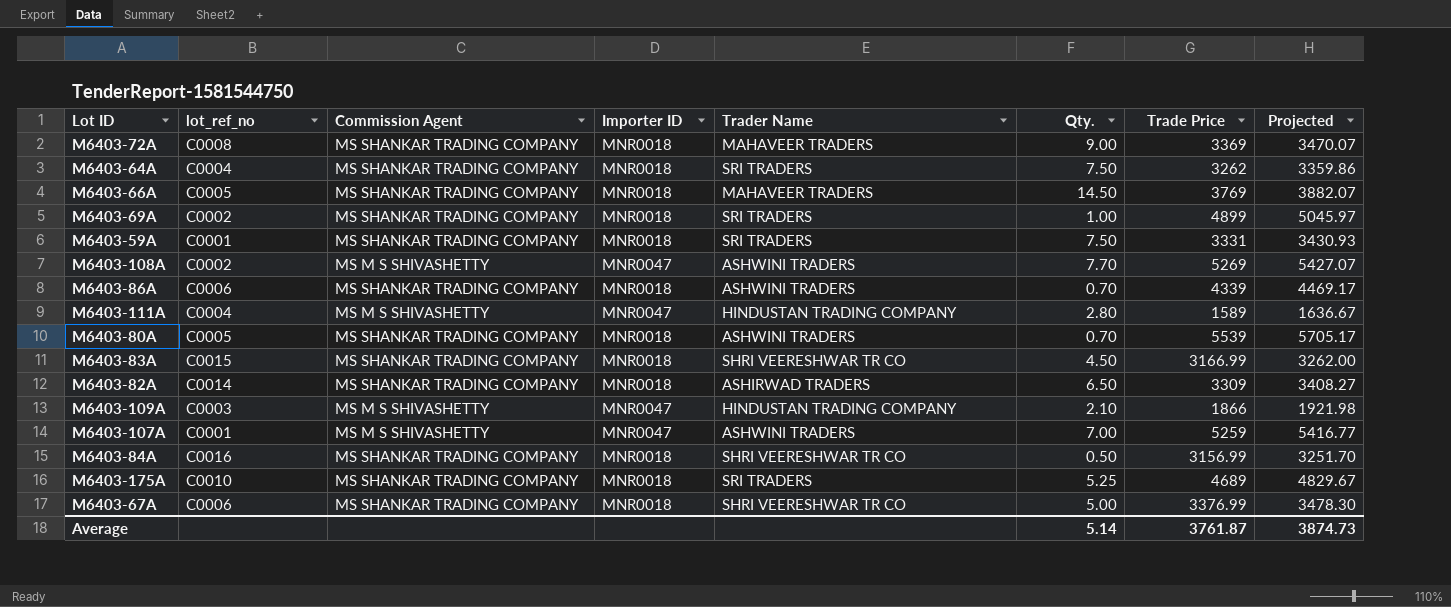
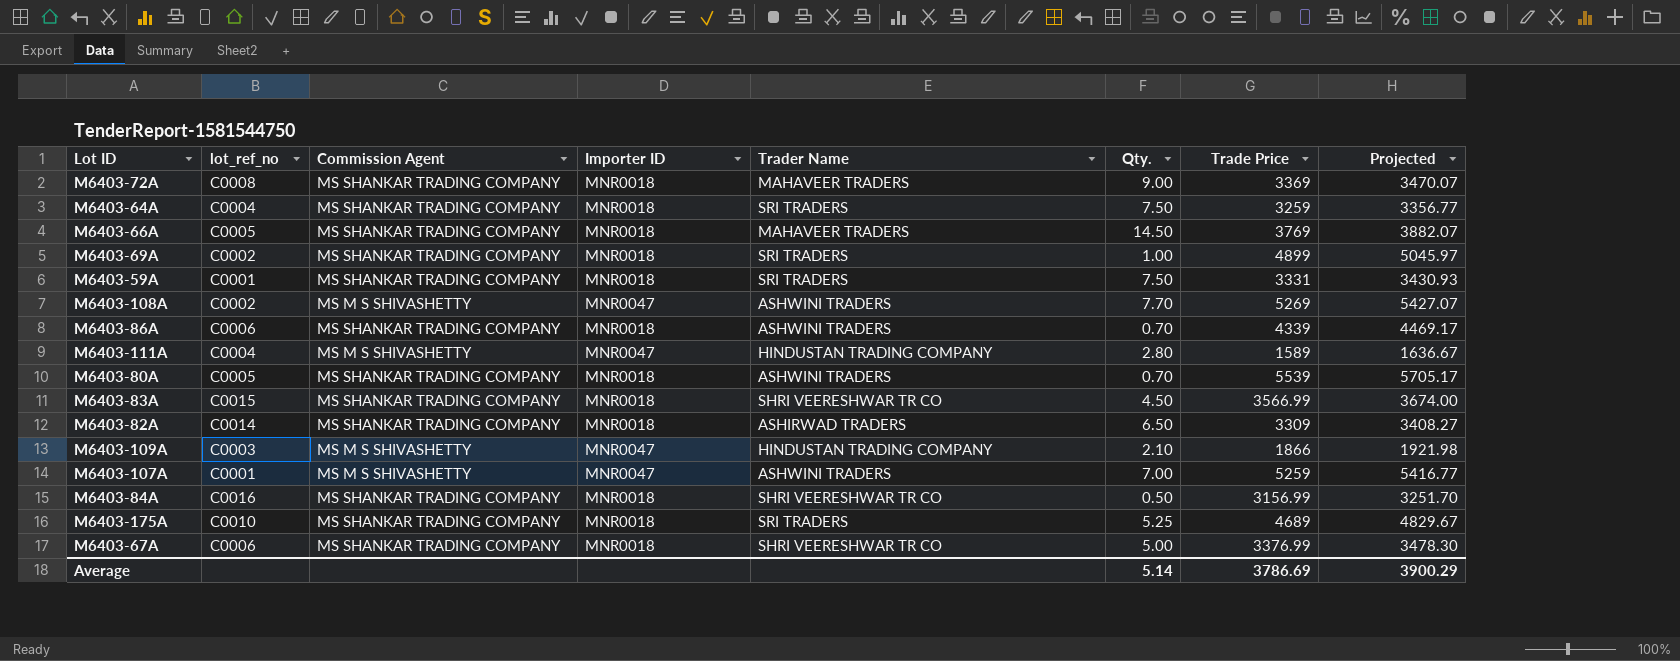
M6403-64A | Trade Price: 3262 -> 3259
M6403-64A | Projected: 3359.86 -> 3356.77
M6403-83A | Trade Price: 3166.99 -> 3566.99
M6403-83A | Projected: 3262.00 -> 3674.00
Average | Trade Price: 3761.87 -> 3786.69
Average | Projected: 3874.73 -> 3900.29

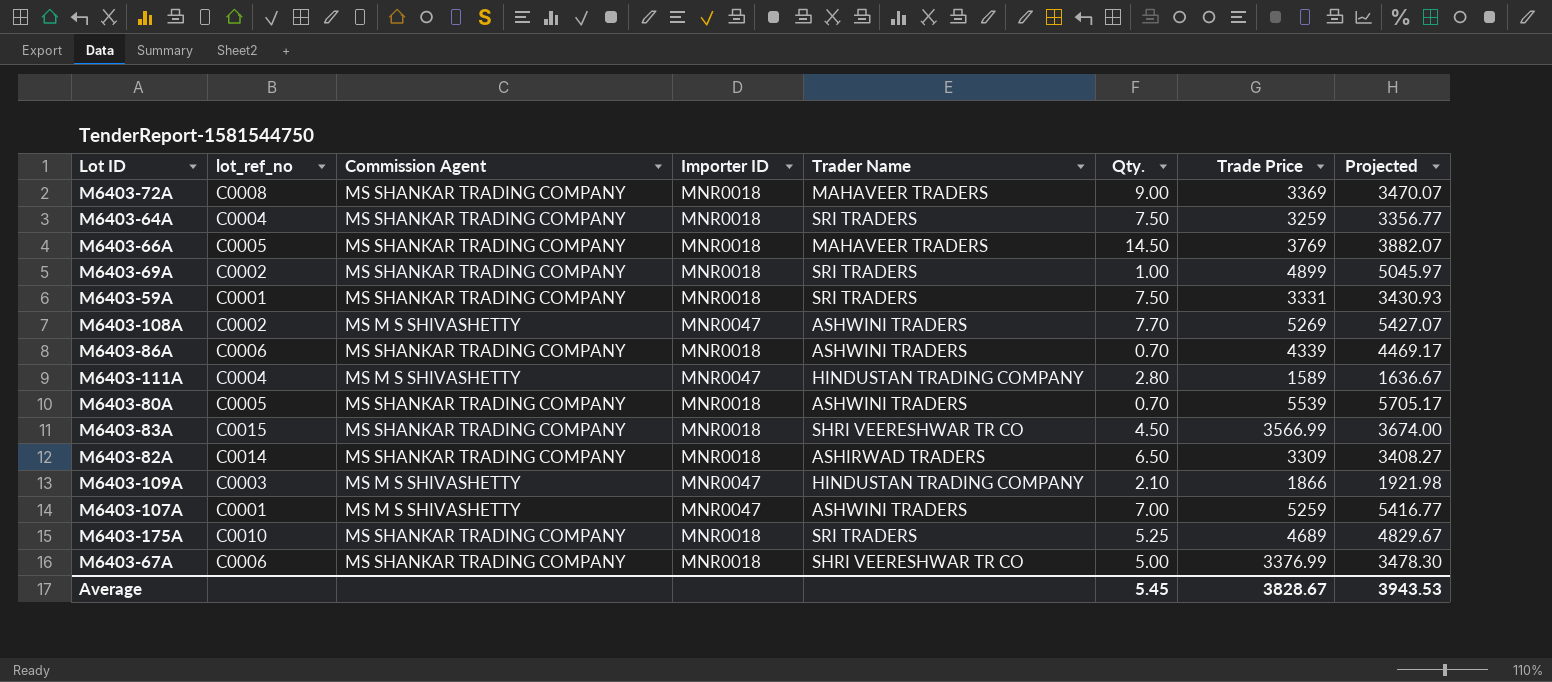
row M6403-84A: C0016 | MS SHANKAR TRADING COMPANY | MNR0018 | SHRI VEERESHWAR TR CO | 0.50 | 3156.99 | 3251.70 -> none
Average | Qty.: 5.14 -> 5.45
Average | Trade Price: 3786.69 -> 3828.67
Average | Projected: 3900.29 -> 3943.53

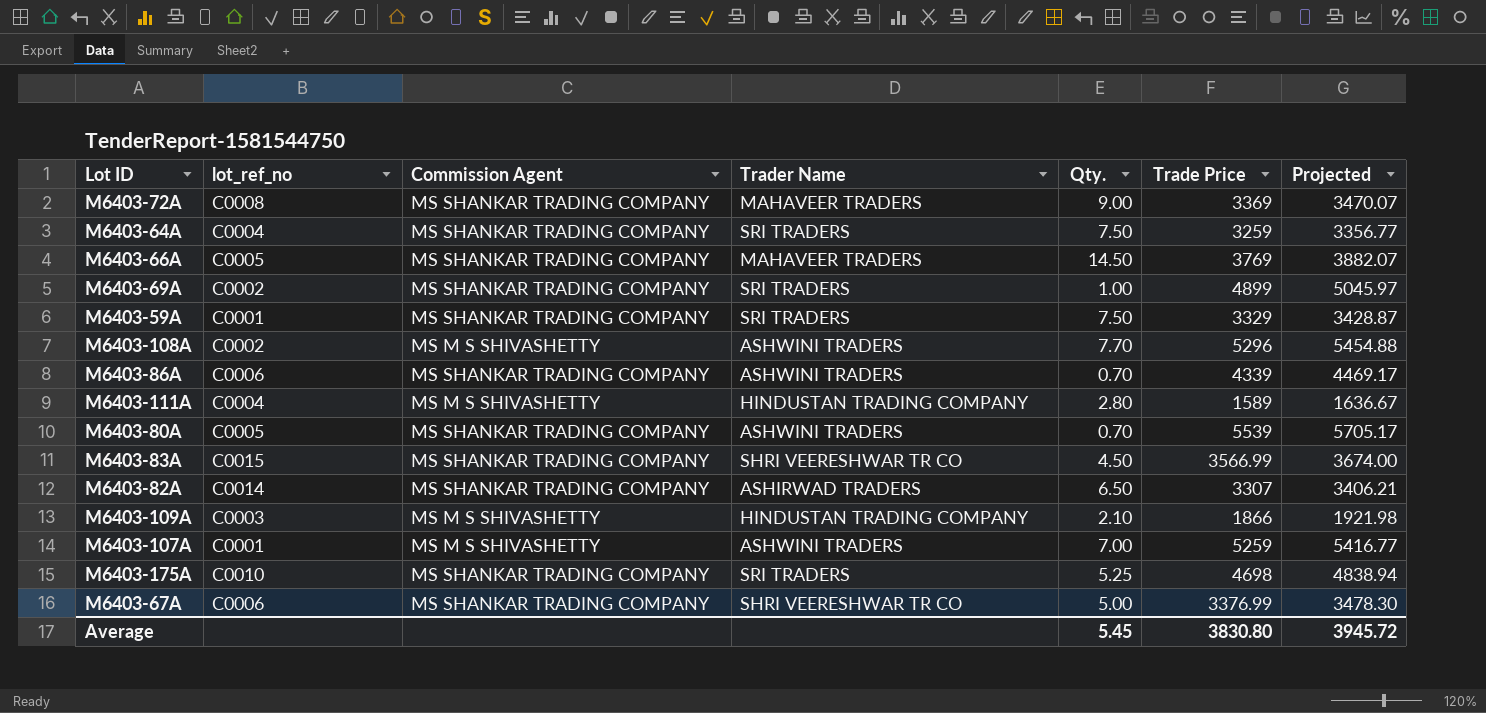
column Importer ID | position: 4 -> none
M6403-59A | Trade Price: 3331 -> 3329
M6403-59A | Projected: 3430.93 -> 3428.87
M6403-108A | Trade Price: 5269 -> 5296
M6403-108A | Projected: 5427.07 -> 5454.88
M6403-82A | Trade Price: 3309 -> 3307
M6403-82A | Projected: 3408.27 -> 3406.21
M6403-175A | Trade Price: 4689 -> 4698
M6403-175A | Projected: 4829.67 -> 4838.94
Average | Trade Price: 3828.67 -> 3830.80
Average | Projected: 3943.53 -> 3945.72

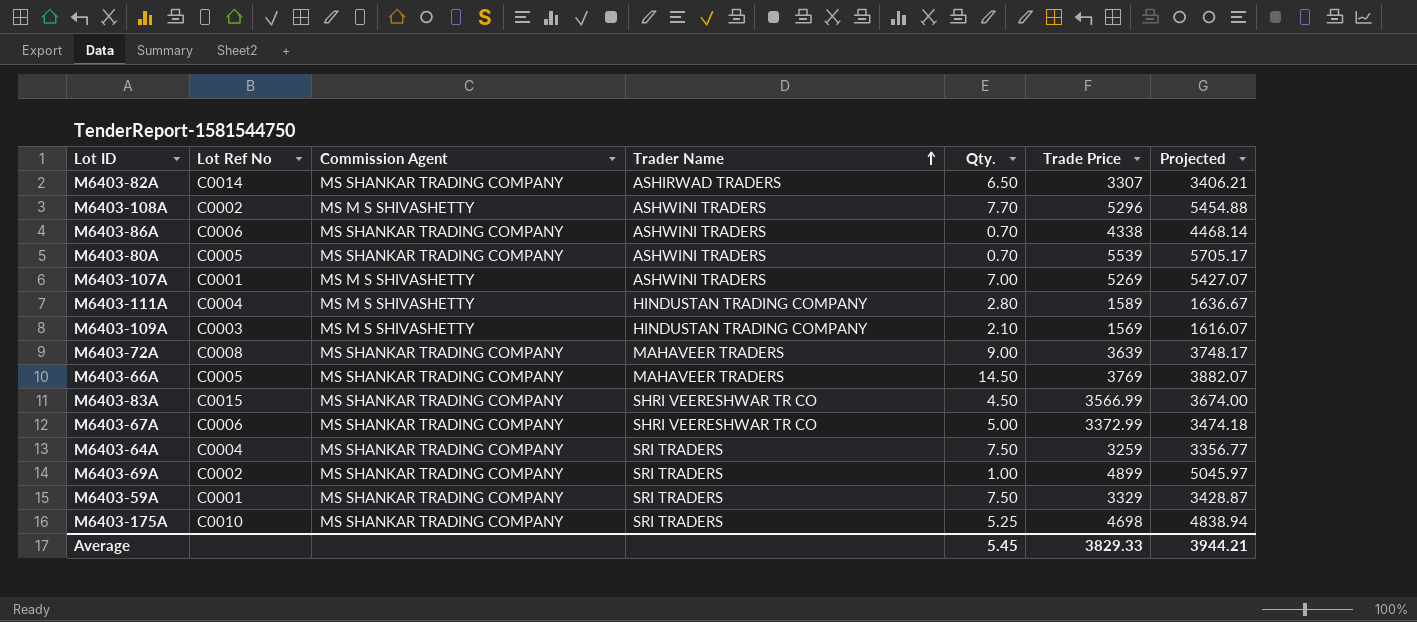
row order: none -> Trader Name ascending
column name: lot_ref_no -> Lot Ref No
M6403-86A | Trade Price: 4339 -> 4338
M6403-86A | Projected: 4469.17 -> 4468.14
M6403-107A | Trade Price: 5259 -> 5269
M6403-107A | Projected: 5416.77 -> 5427.07
M6403-109A | Trade Price: 1866 -> 1569
M6403-109A | Projected: 1921.98 -> 1616.07
M6403-72A | Trade Price: 3369 -> 3639
M6403-72A | Projected: 3470.07 -> 3748.17
M6403-67A | Trade Price: 3376.99 -> 3372.99
M6403-67A | Projected: 3478.30 -> 3474.18
Average | Trade Price: 3830.80 -> 3829.33
Average | Projected: 3945.72 -> 3944.21

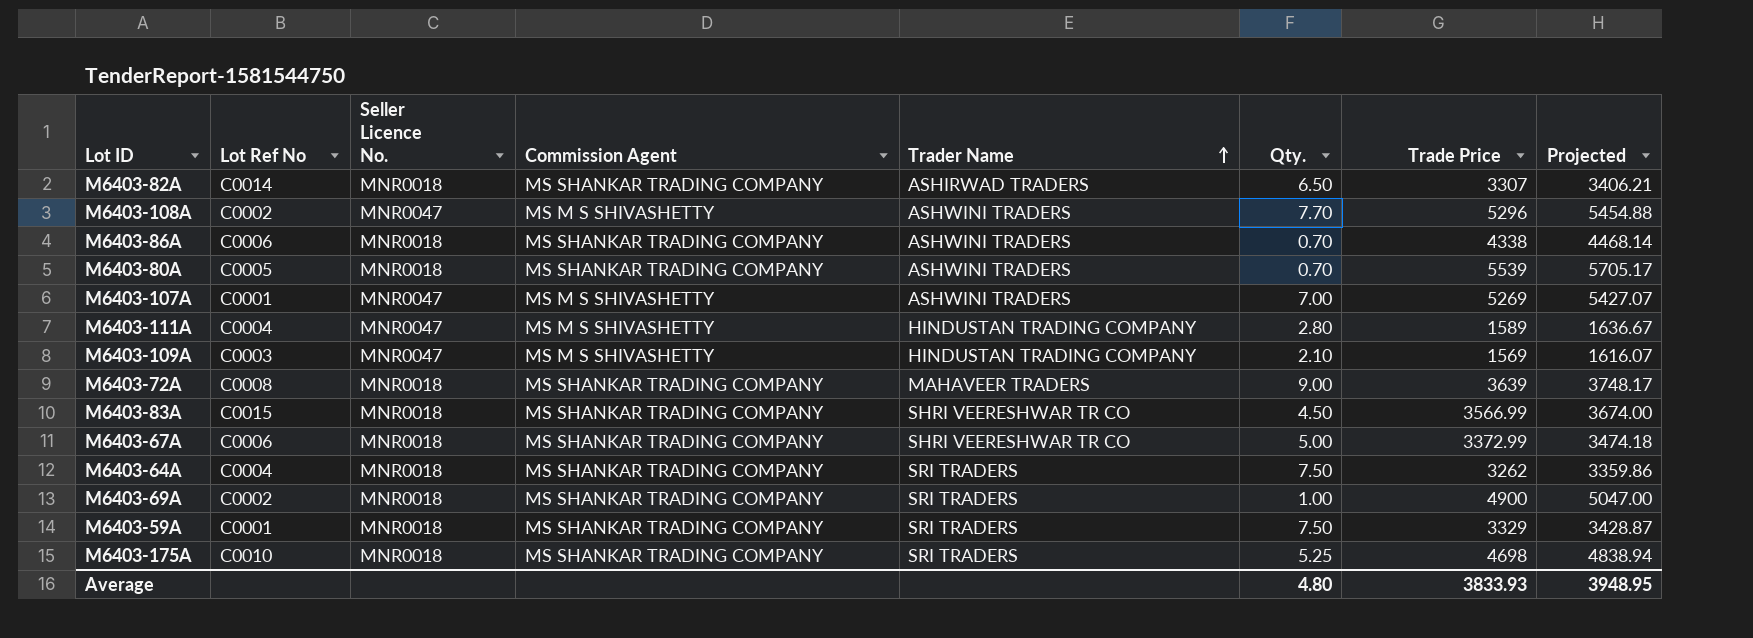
column Seller Licence No. | position: none -> 3
row M6403-66A: C0005 | MS SHANKAR TRADING COMPANY | MAHAVEER TRADERS | 14.50 | 3769 | 3882.07 -> none
M6403-64A | Trade Price: 3259 -> 3262
M6403-64A | Projected: 3356.77 -> 3359.86
M6403-69A | Trade Price: 4899 -> 4900
M6403-69A | Projected: 5045.97 -> 5047.00
Average | Qty.: 5.45 -> 4.80
Average | Trade Price: 3829.33 -> 3833.93
Average | Projected: 3944.21 -> 3948.95

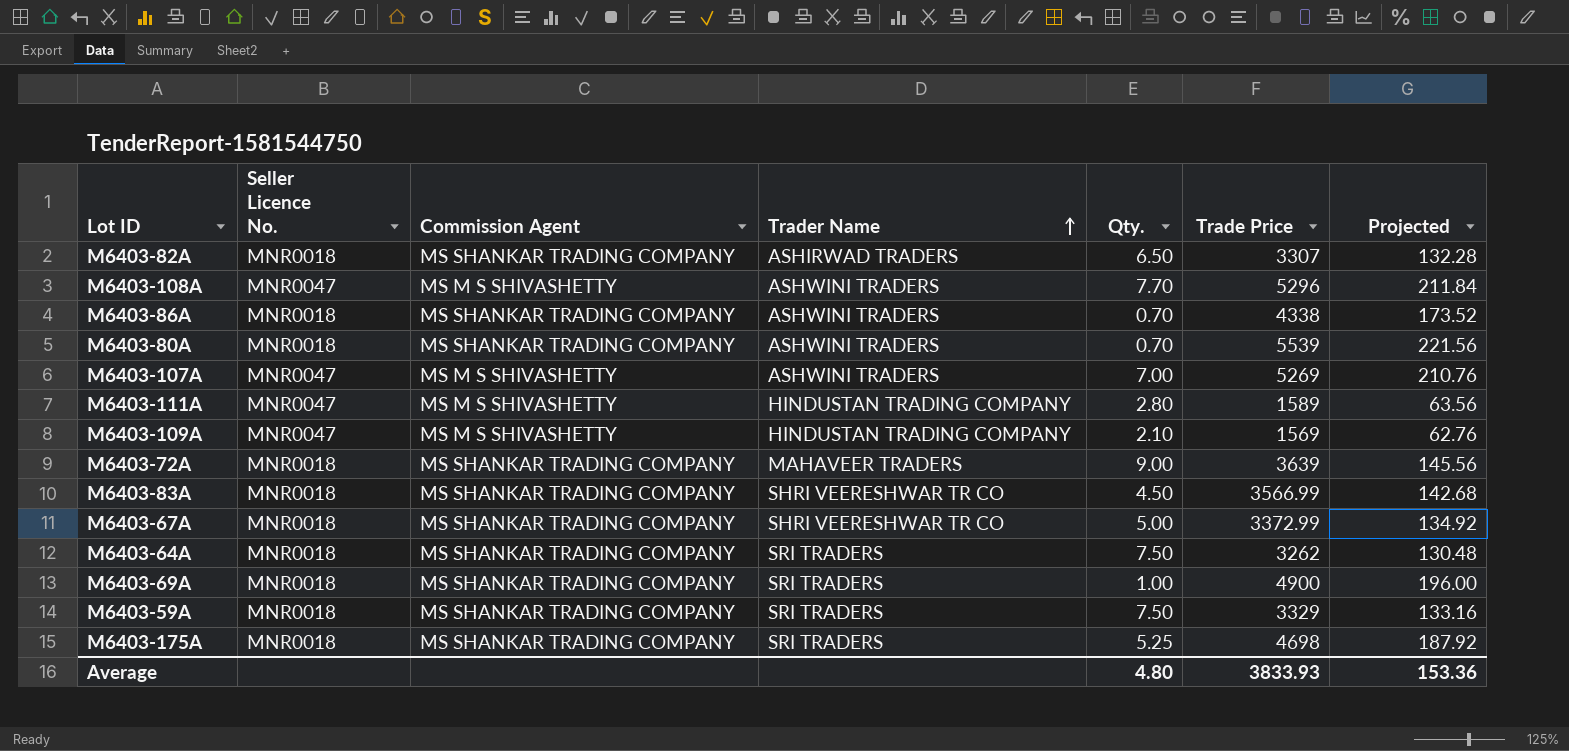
column Lot Ref No | position: 2 -> none
column Projected | formula: [Trade Price] * 1.03 -> [Trade Price] * 0.04
Average | Projected: 3948.95 -> 153.36

